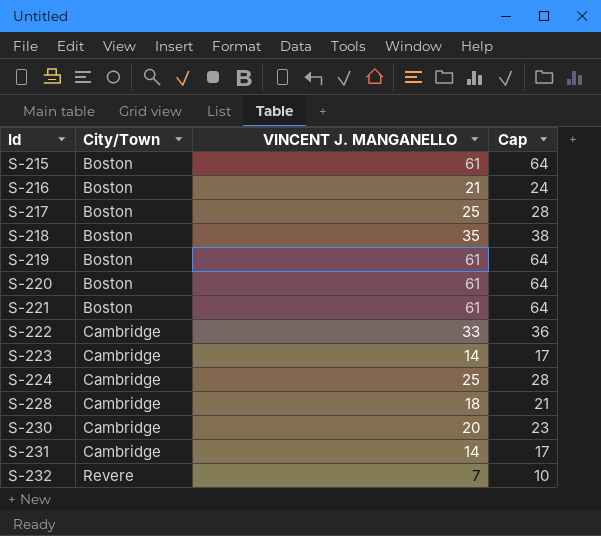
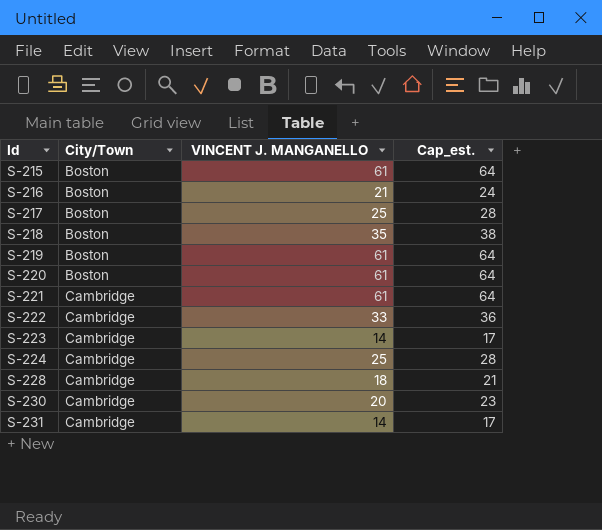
column name: Cap -> Cap_est.
row S-232: Revere | 7 | 10 -> none
S-221 | City/Town: Boston -> Cambridge

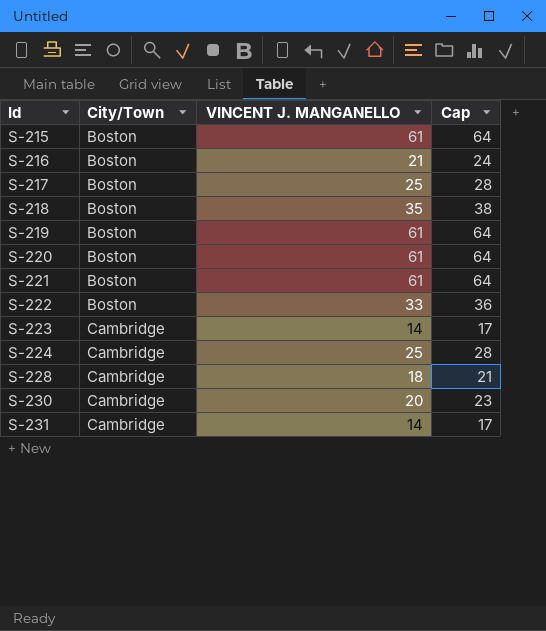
column name: Cap_est. -> Cap
S-221 | City/Town: Cambridge -> Boston
S-222 | City/Town: Cambridge -> Boston

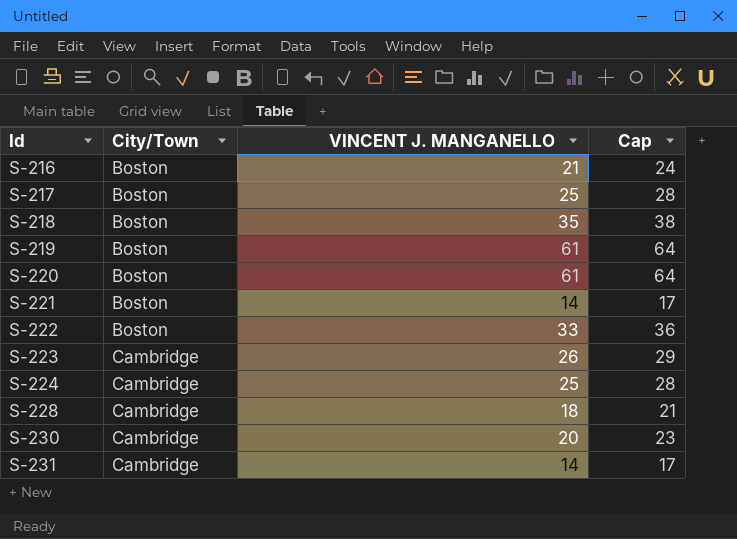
row S-215: Boston | 61 | 64 -> none
S-221 | VINCENT J. MANGANELLO: 61 -> 14
S-221 | Cap: 64 -> 17
S-223 | VINCENT J. MANGANELLO: 14 -> 26
S-223 | Cap: 17 -> 29

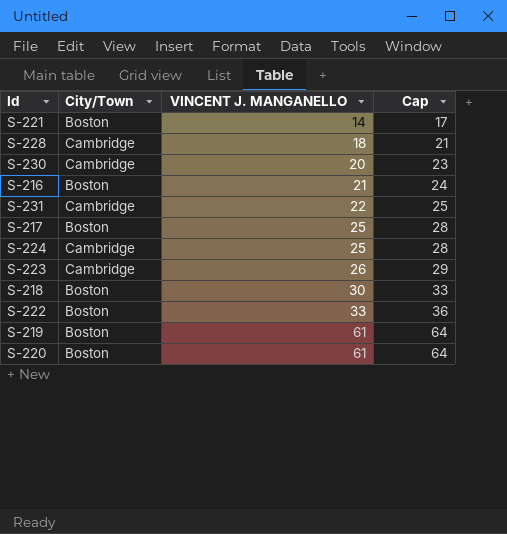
row order: Id ascending -> VINCENT J. MANGANELLO ascending
S-231 | VINCENT J. MANGANELLO: 14 -> 22
S-231 | Cap: 17 -> 25
S-218 | VINCENT J. MANGANELLO: 35 -> 30
S-218 | Cap: 38 -> 33

